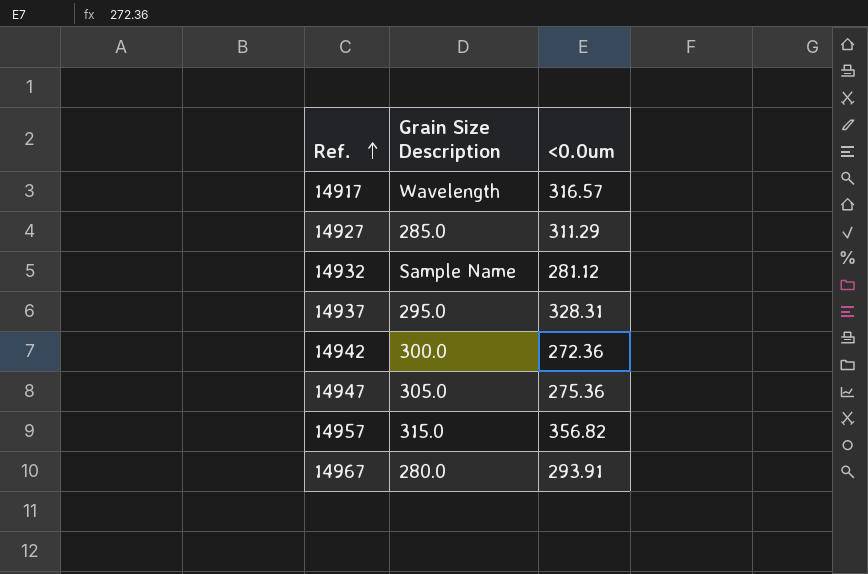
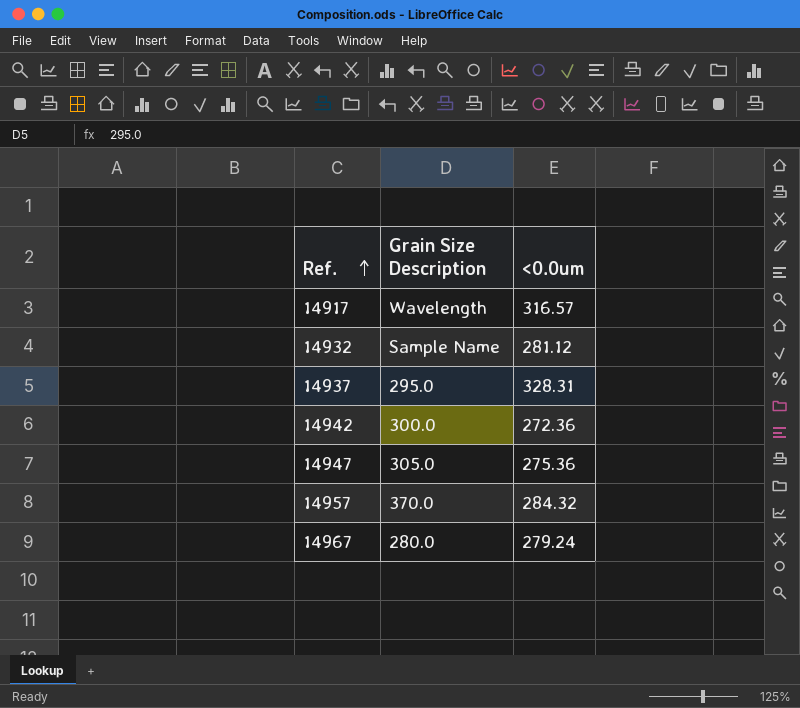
row 14927: 285.0 | 311.29 -> none
14957 | Grain Size Description: 315.0 -> 370.0
14957 | <0.0um: 356.82 -> 284.32
14967 | <0.0um: 293.91 -> 279.24

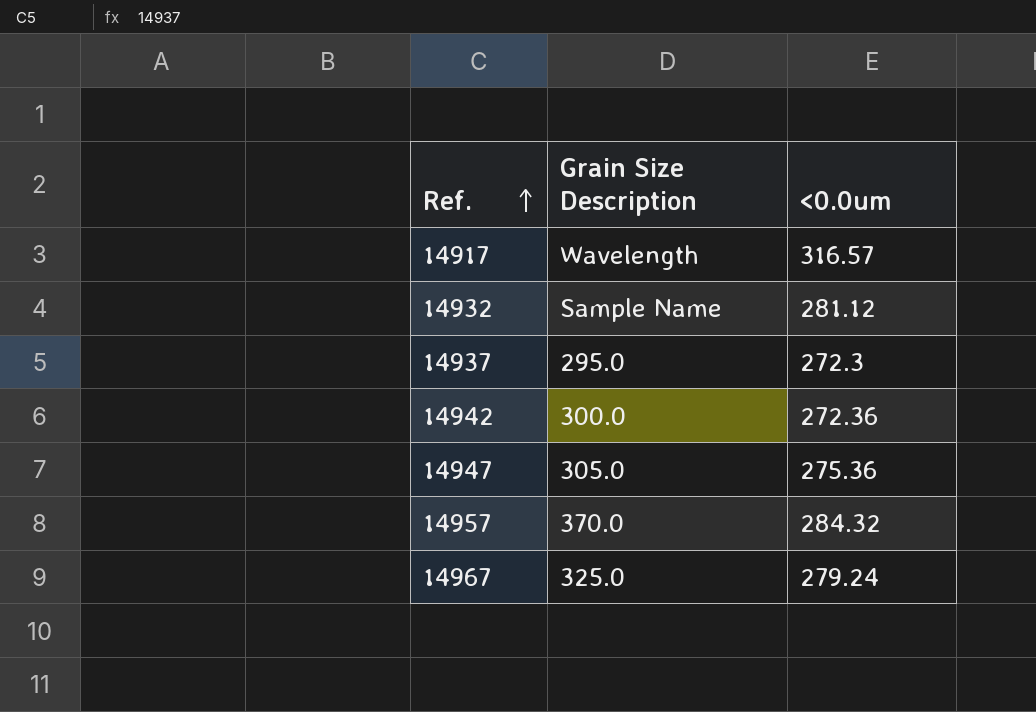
14937 | <0.0um: 328.31 -> 272.3
14967 | Grain Size Description: 280.0 -> 325.0

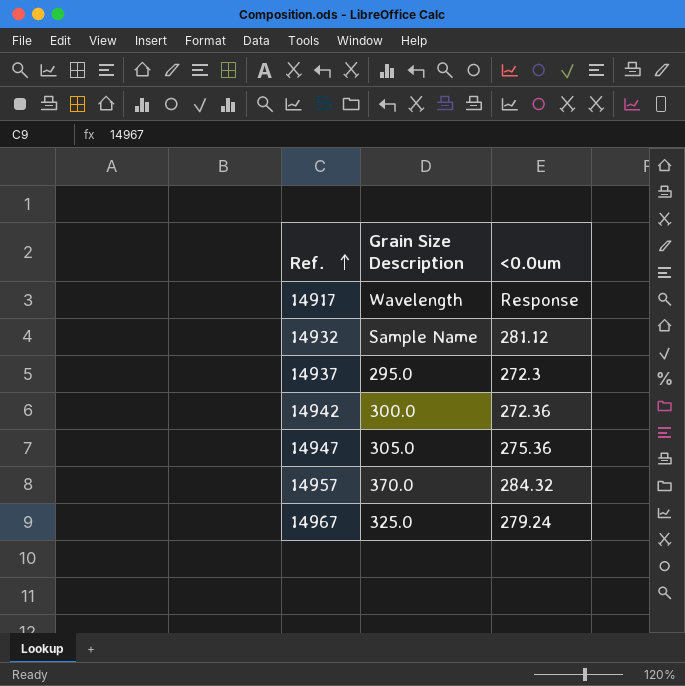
14917 | <0.0um: 316.57 -> Response

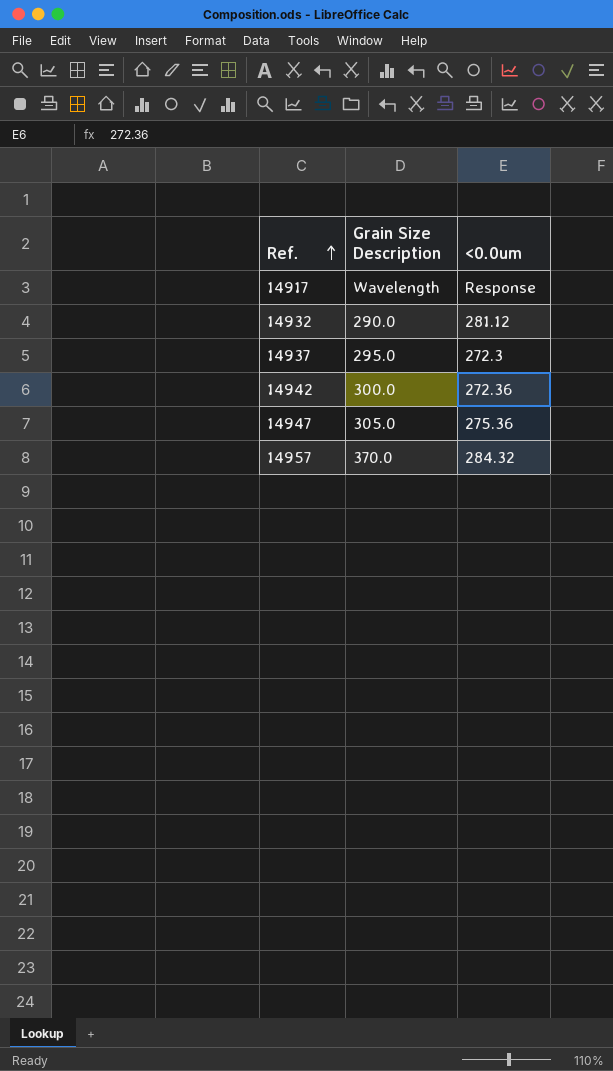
row 14967: 325.0 | 279.24 -> none
14932 | Grain Size Description: Sample Name -> 290.0

